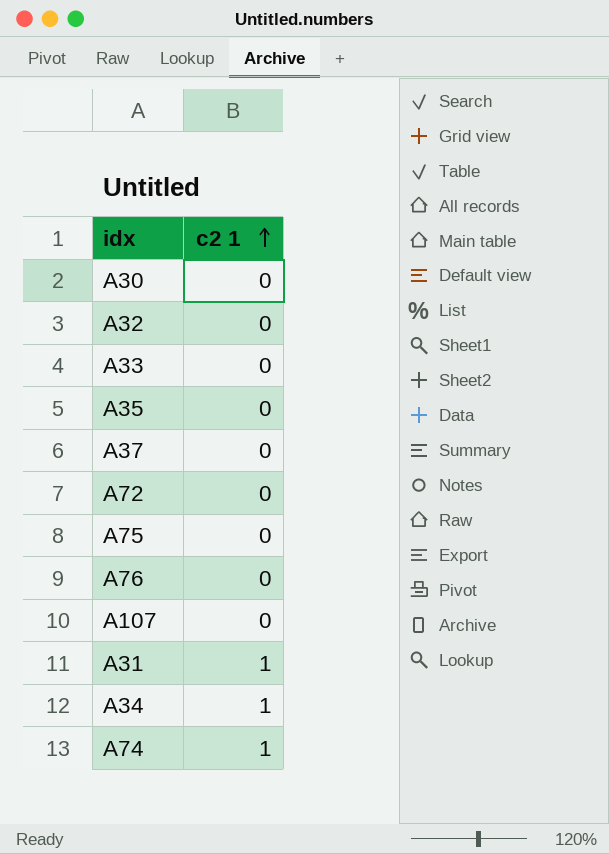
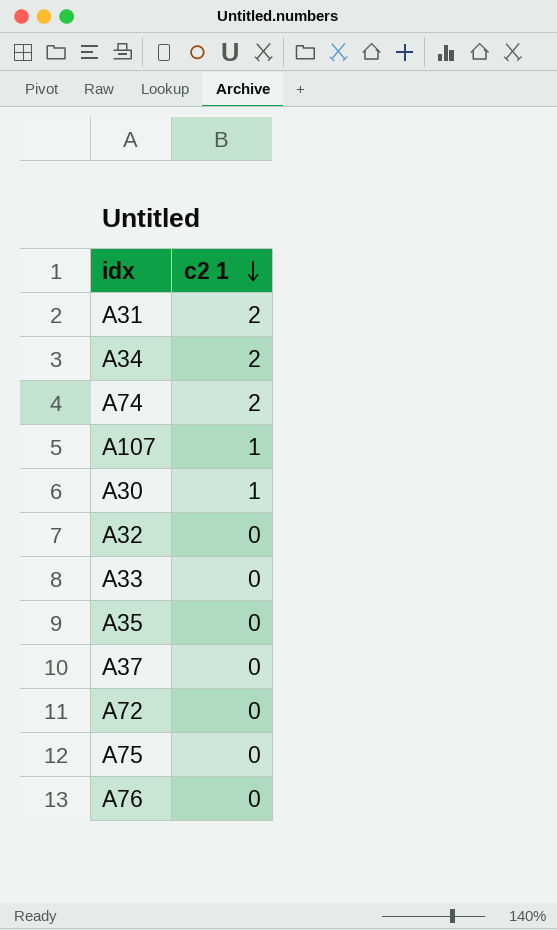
row order: c2 1 ascending -> c2 1 descending
A31 | c2 1: 1 -> 2
A34 | c2 1: 1 -> 2
A74 | c2 1: 1 -> 2
A107 | c2 1: 0 -> 1
A30 | c2 1: 0 -> 1

